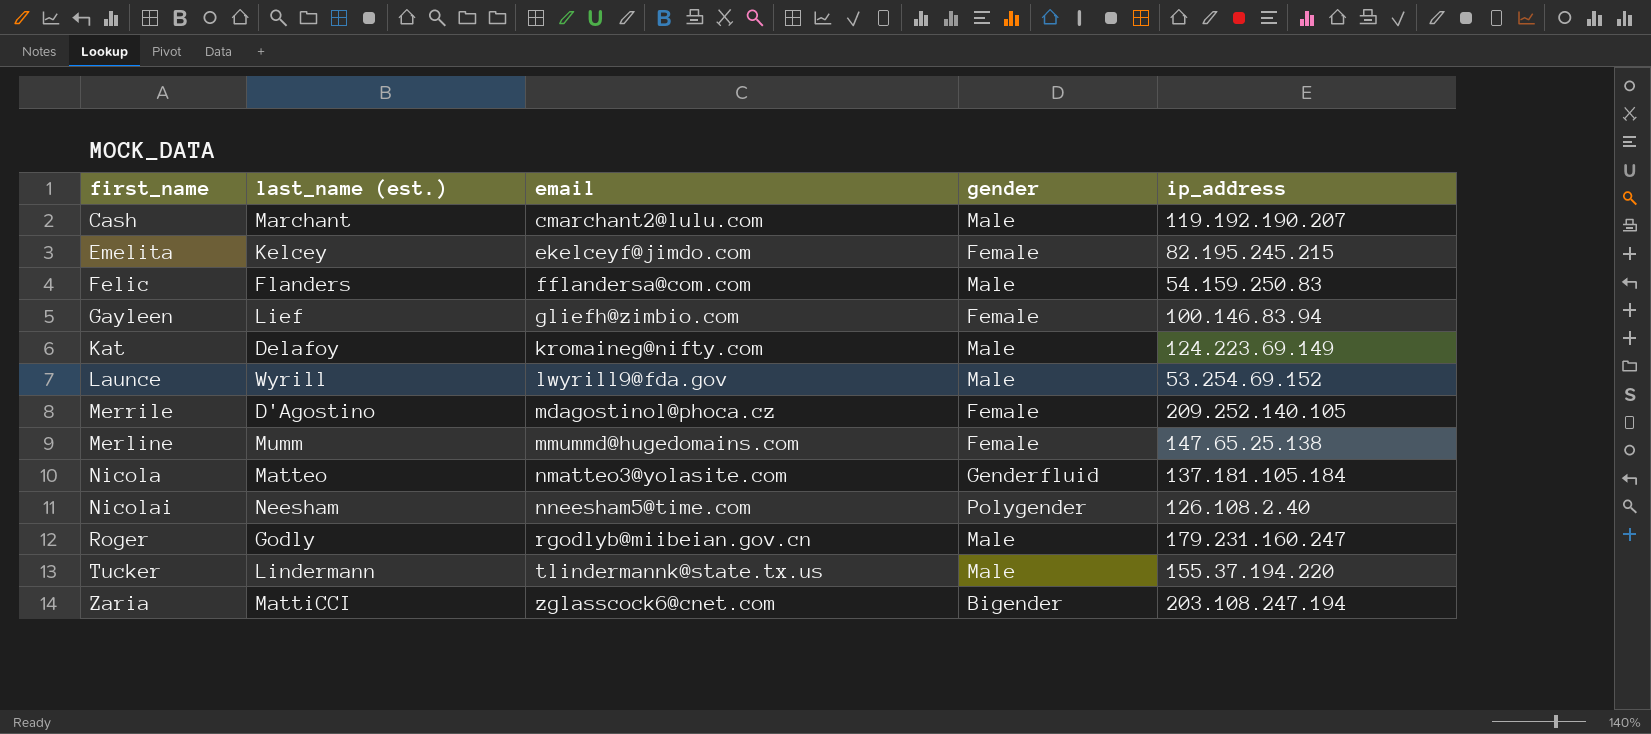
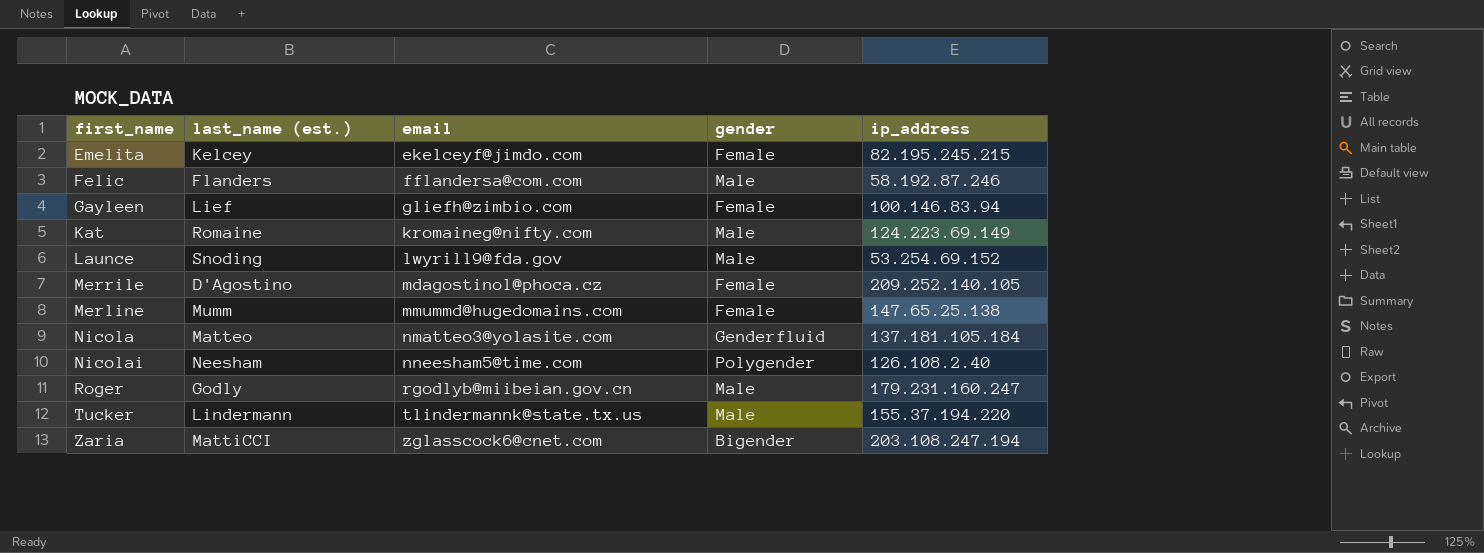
row Cash: Marchant | cmarchant2@lulu.com | Male | 119.192.190.207 -> none
Felic | ip_address: 54.159.250.83 -> 58.192.87.246
Kat | last_name (est.): Delafoy -> Romaine
Launce | last_name (est.): Wyrill -> Snoding

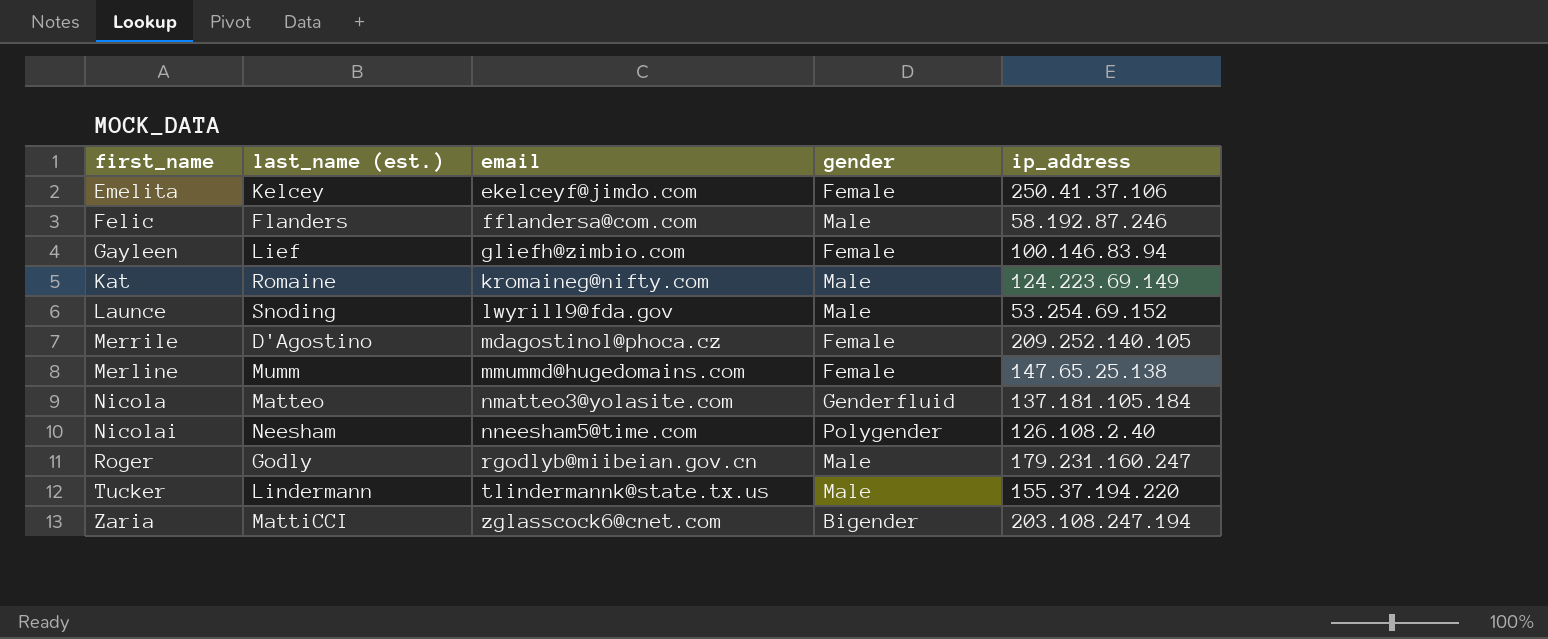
Emelita | ip_address: 82.195.245.215 -> 250.41.37.106

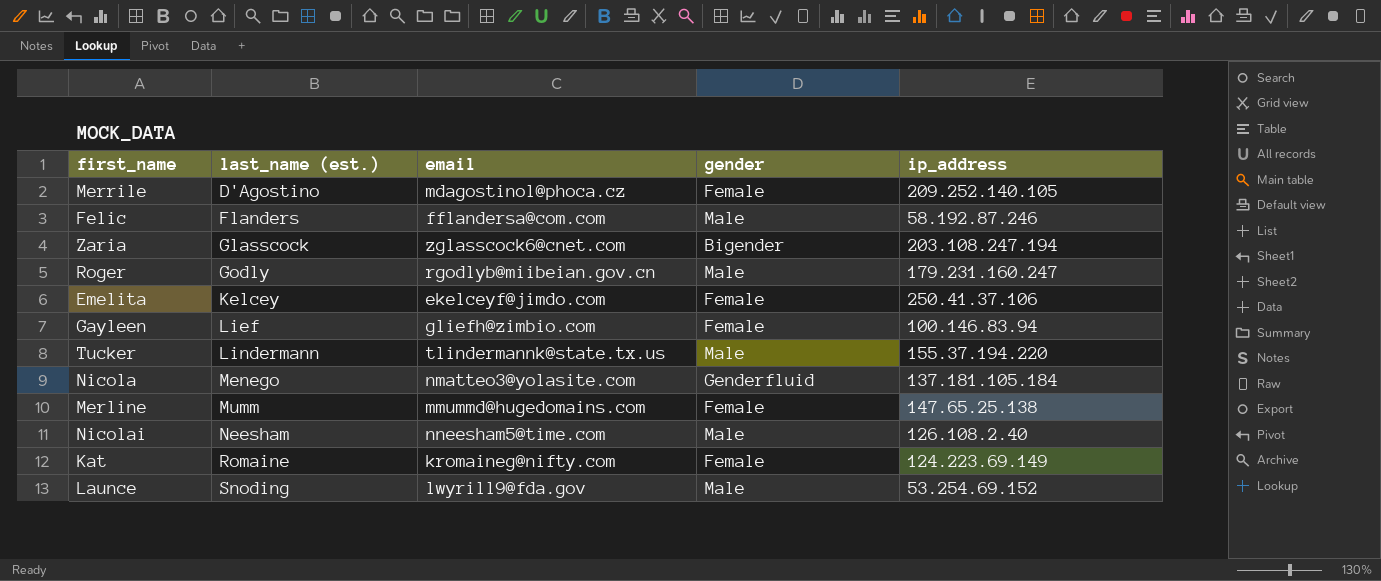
row order: email ascending -> last_name (est.) ascending
Zaria | last_name (est.): MattiCCI -> Glasscock
Nicola | last_name (est.): Matteo -> Menego
Nicolai | gender: Polygender -> Male
Kat | gender: Male -> Female

